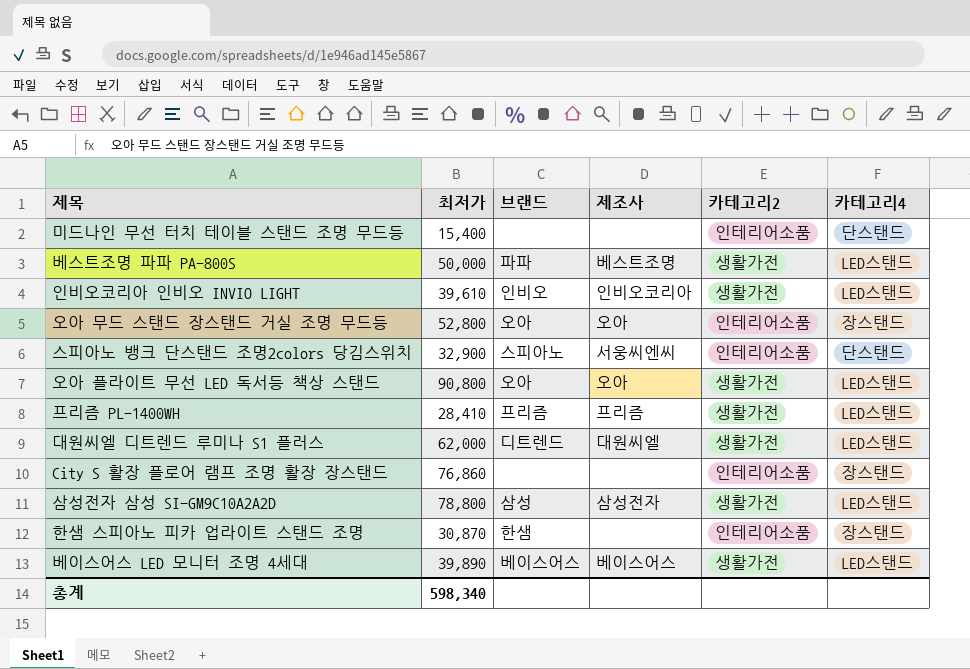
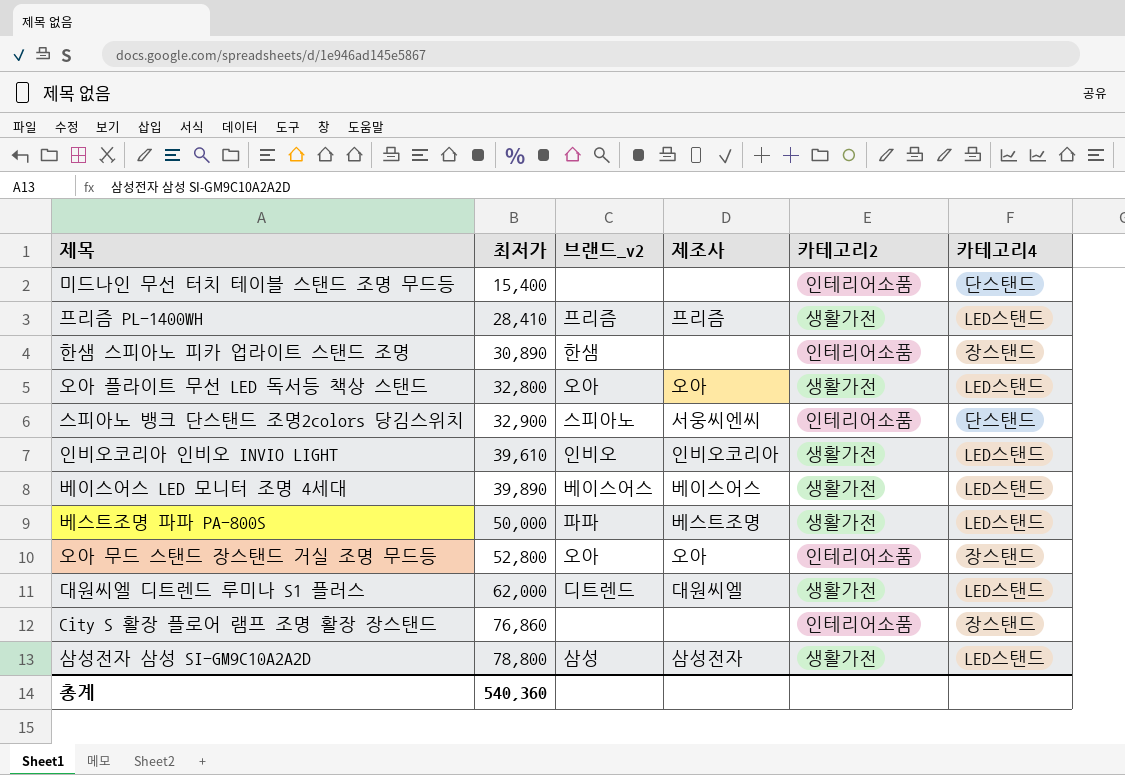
row order: none -> 최저가 ascending
column name: 브랜드 -> 브랜드_v2
한샘 스피아노 피카 업라이트 스탠드 조명 | 최저가: 30,870 -> 30,890
오아 플라이트 무선 LED 독서등 책상 스탠드 | 최저가: 90,800 -> 32,800
총계 | 최저가: 598,340 -> 540,360

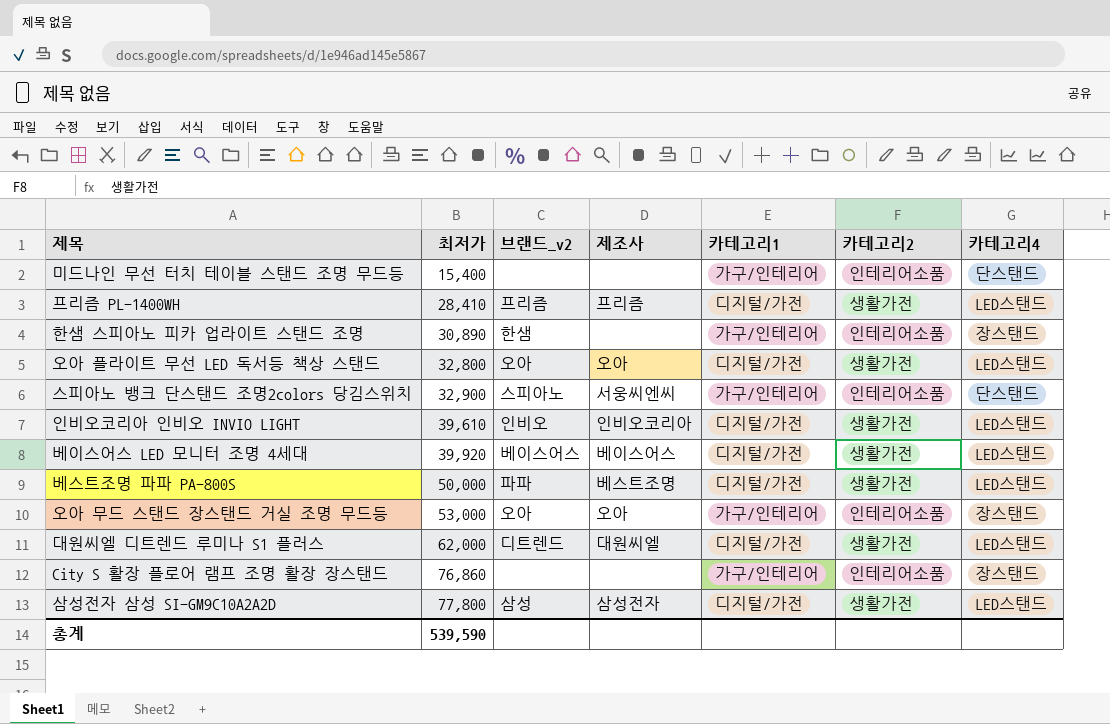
column 카테고리1 | position: none -> 5
베이스어스 LED 모니터 조명 4세대 | 최저가: 39,890 -> 39,920
오아 무드 스탠드 장스탠드 거실 조명 무드등 | 최저가: 52,800 -> 53,000
삼성전자 삼성 SI-GM9C10A2A2D | 최저가: 78,800 -> 77,800
총계 | 최저가: 540,360 -> 539,590

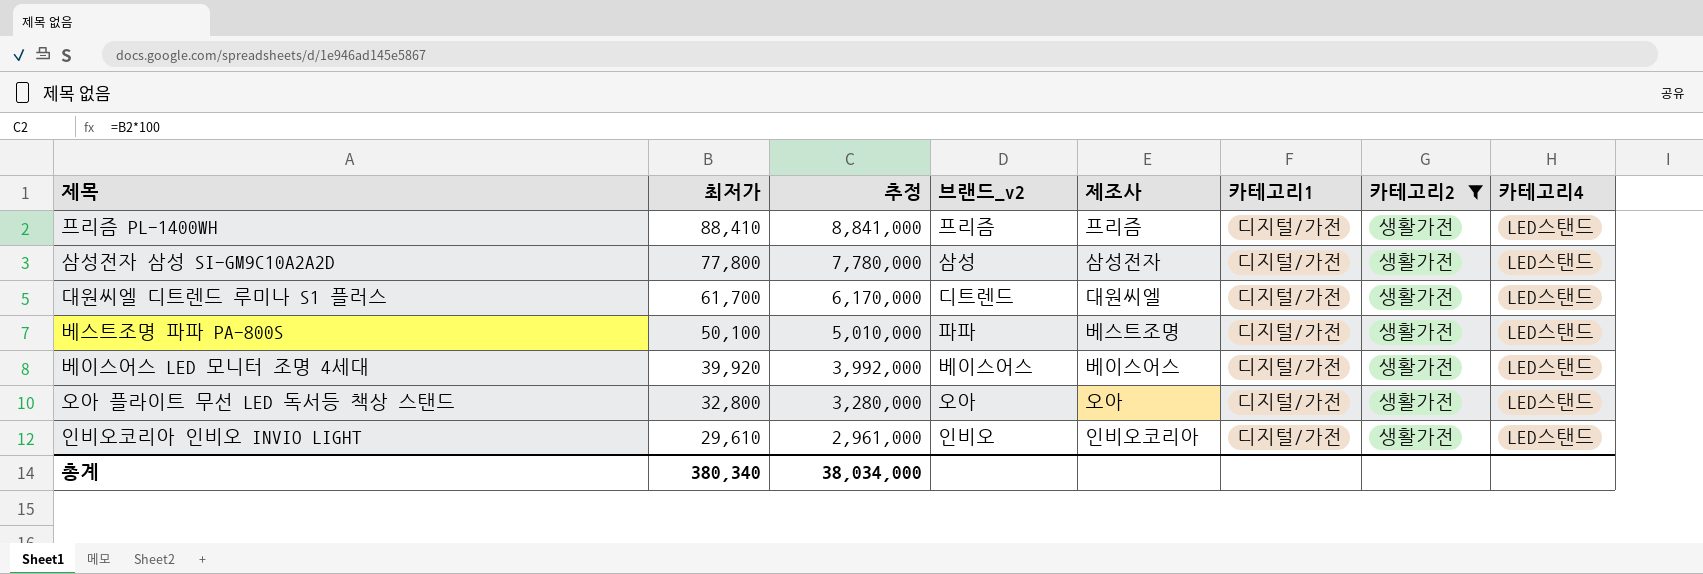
filter: none -> 카테고리2 = 생활가전
row order: 최저가 ascending -> 최저가 descending
column 추정 | formula: none -> [최저가] * 100
프리즘 PL-1400WH | 최저가: 28,410 -> 88,410
대원씨엘 디트렌드 루미나 S1 플러스 | 최저가: 62,000 -> 61,700
베스트조명 파파 PA-800S | 최저가: 50,000 -> 50,100
인비오코리아 인비오 INVIO LIGHT | 최저가: 39,610 -> 29,610
총계 | 최저가: 539,590 -> 380,340

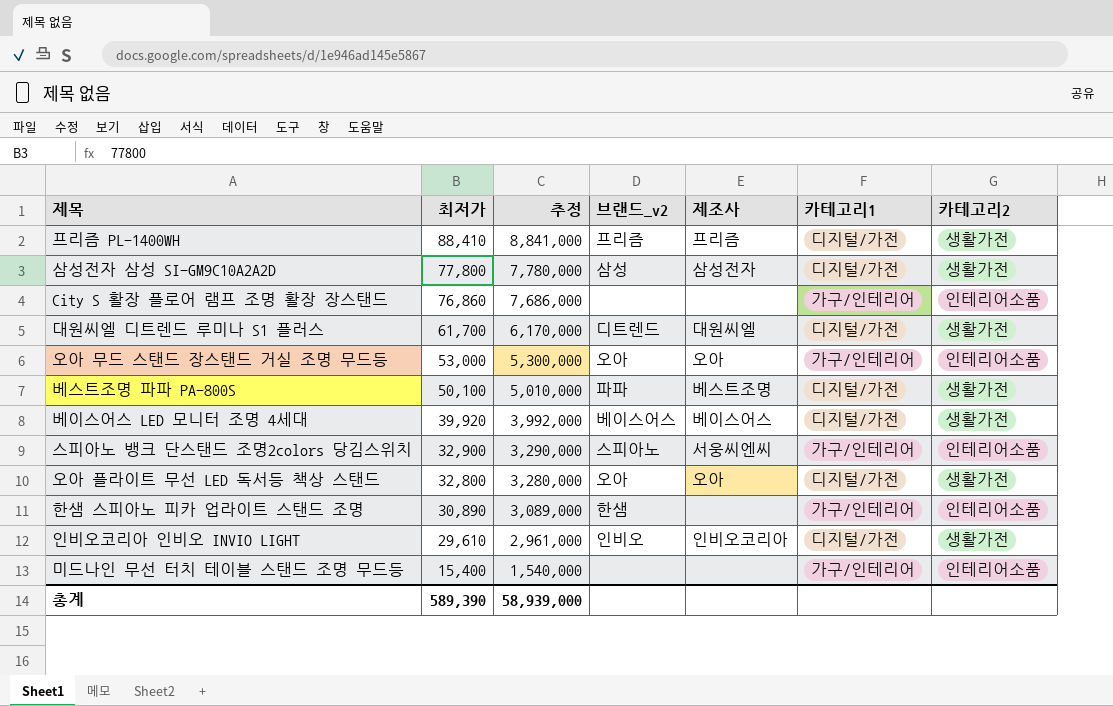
filter: 카테고리2 = 생활가전 -> none
column 카테고리4 | position: 8 -> none
총계 | 최저가: 380,340 -> 589,390
총계 | 추정: 38,034,000 -> 58,939,000

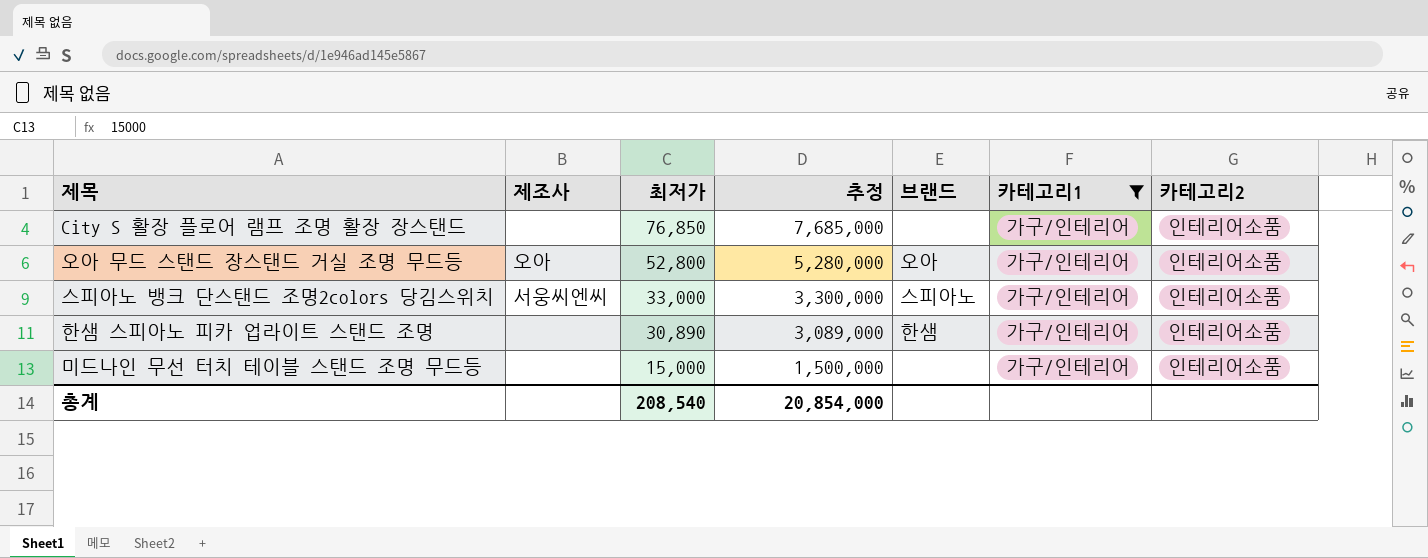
filter: none -> 카테고리1 = 가구/인테리어
column 제조사 | position: 5 -> 2
column name: 브랜드_v2 -> 브랜드
City S 활장 플로어 램프 조명 활장 장스탠드 | 최저가: 76,860 -> 76,850
City S 활장 플로어 램프 조명 활장 장스탠드 | 추정: 7,686,000 -> 7,685,000
오아 무드 스탠드 장스탠드 거실 조명 무드등 | 최저가: 53,000 -> 52,800
오아 무드 스탠드 장스탠드 거실 조명 무드등 | 추정: 5,300,000 -> 5,280,000
스피아노 뱅크 단스탠드 조명2colors 당김스위치 | 최저가: 32,900 -> 33,000
스피아노 뱅크 단스탠드 조명2colors 당김스위치 | 추정: 3,290,000 -> 3,300,000
미드나인 무선 터치 테이블 스탠드 조명 무드등 | 최저가: 15,400 -> 15,000
미드나인 무선 터치 테이블 스탠드 조명 무드등 | 추정: 1,540,000 -> 1,500,000
총계 | 최저가: 589,390 -> 208,540
총계 | 추정: 58,939,000 -> 20,854,000

